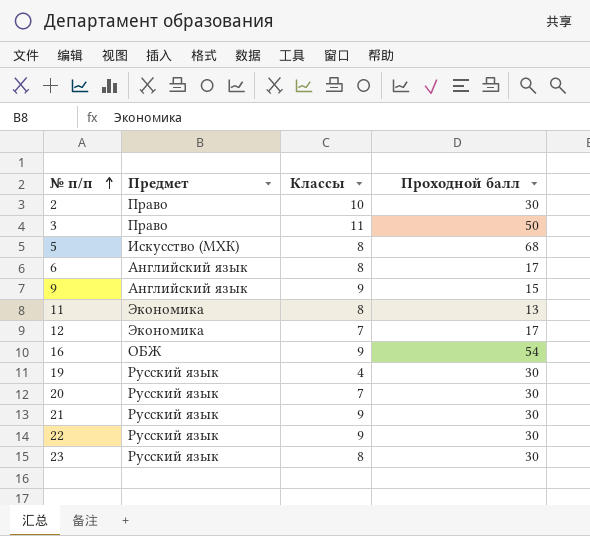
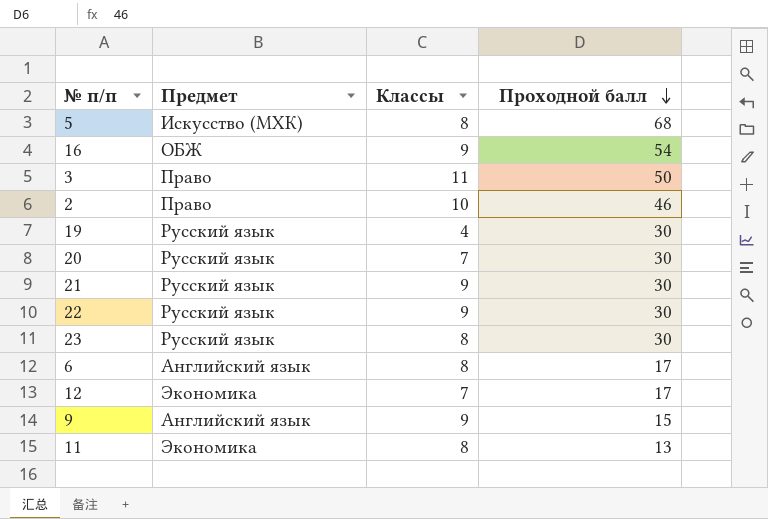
row order: № п/п ascending -> Проходной балл descending
2 | Проходной балл: 30 -> 46

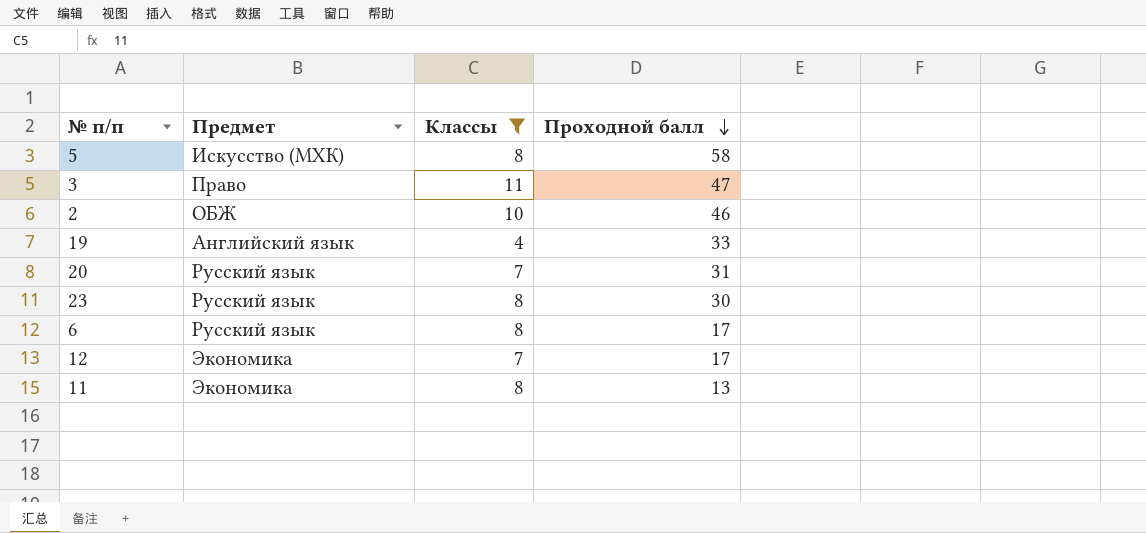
filter: none -> Классы != 9
5 | Проходной балл: 68 -> 58
3 | Проходной балл: 50 -> 47
2 | Предмет: Право -> ОБЖ
19 | Предмет: Русский язык -> Английский язык
19 | Проходной балл: 30 -> 33
20 | Проходной балл: 30 -> 31
6 | Предмет: Английский язык -> Русский язык

